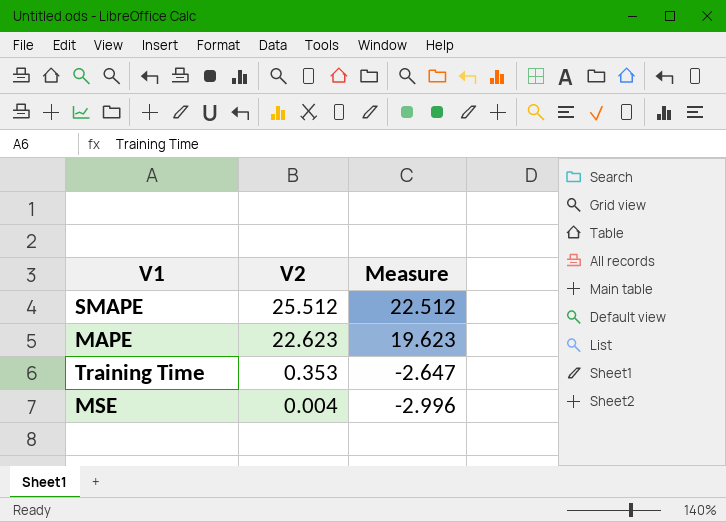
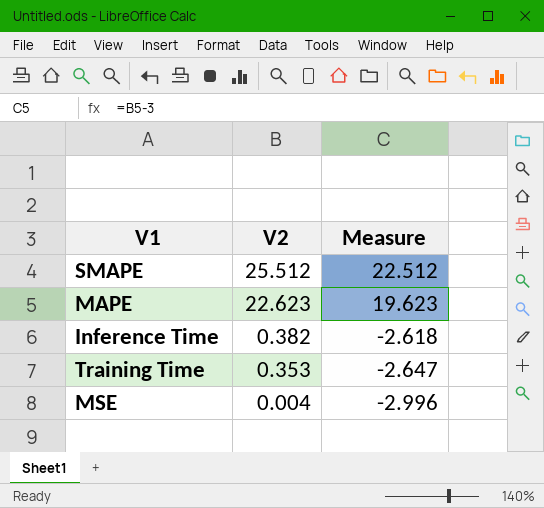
row Inference Time: none -> 0.382 | -2.618

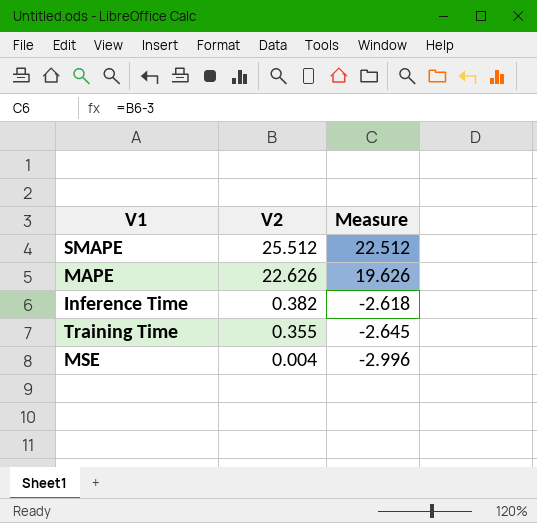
MAPE | V2: 22.623 -> 22.626
MAPE | Measure: 19.623 -> 19.626
Training Time | V2: 0.353 -> 0.355
Training Time | Measure: -2.647 -> -2.645

